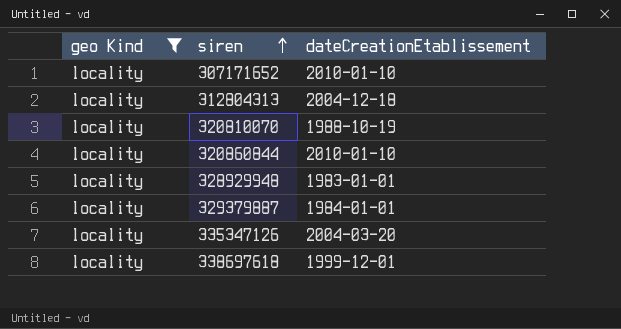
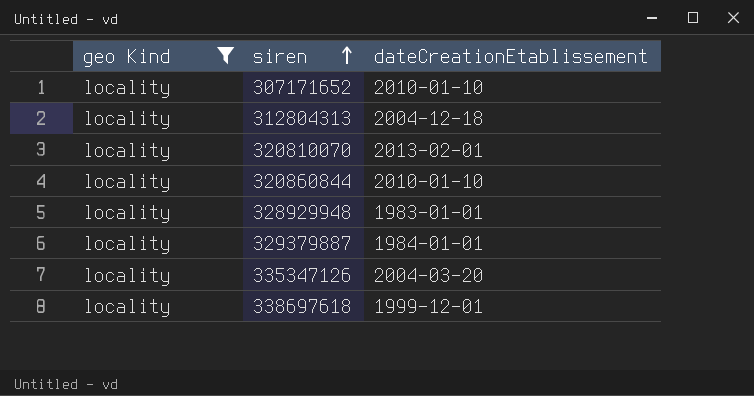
320810070 | dateCreationEtablissement: 1988-10-19 -> 2013-02-01

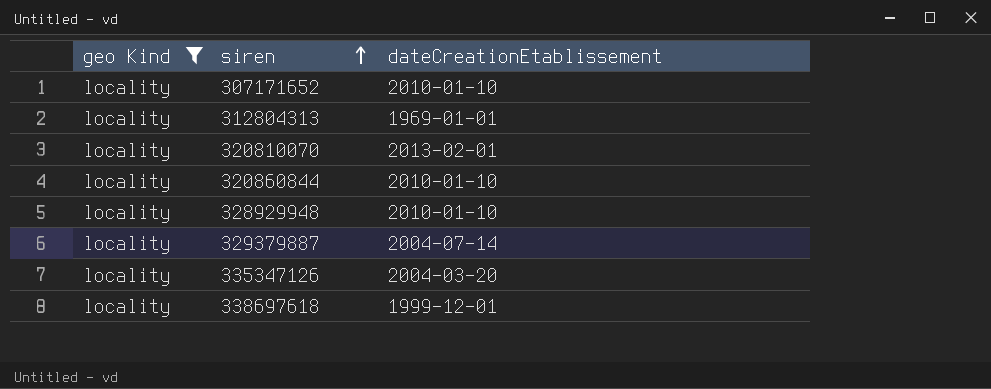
312804313 | dateCreationEtablissement: 2004-12-18 -> 1969-01-01
328929948 | dateCreationEtablissement: 1983-01-01 -> 2010-01-10
329379887 | dateCreationEtablissement: 1984-01-01 -> 2004-07-14

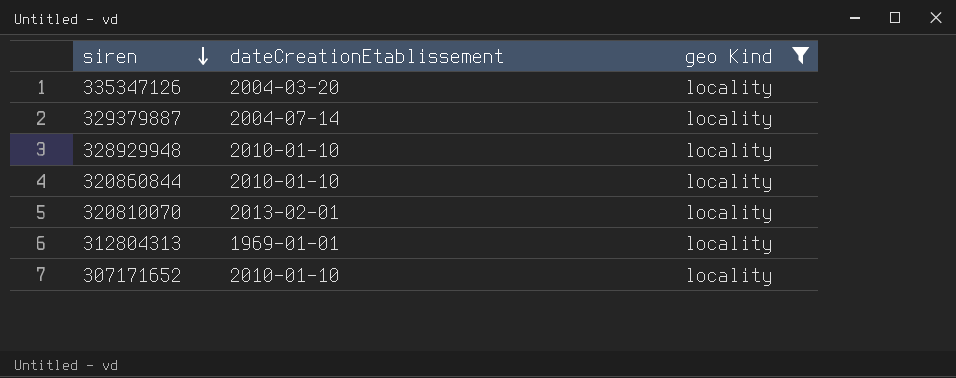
row order: siren ascending -> siren descending
column geo Kind | position: 1 -> 3
row 338697618: locality | 1999-12-01 -> none

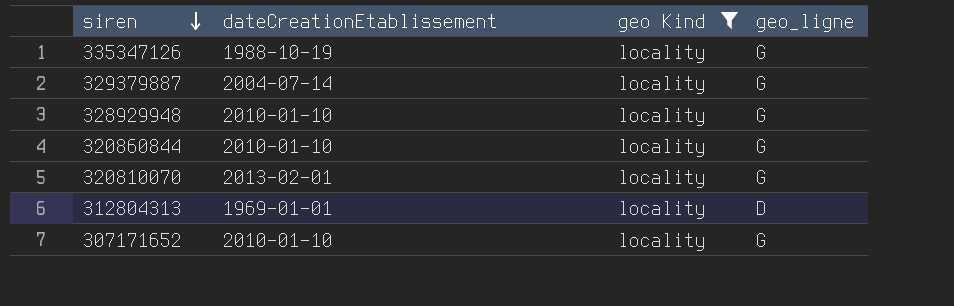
column geo_ligne | position: none -> 4
335347126 | dateCreationEtablissement: 2004-03-20 -> 1988-10-19

